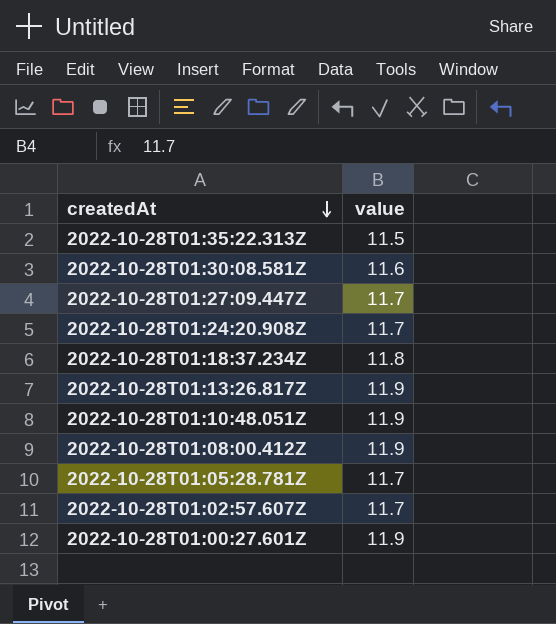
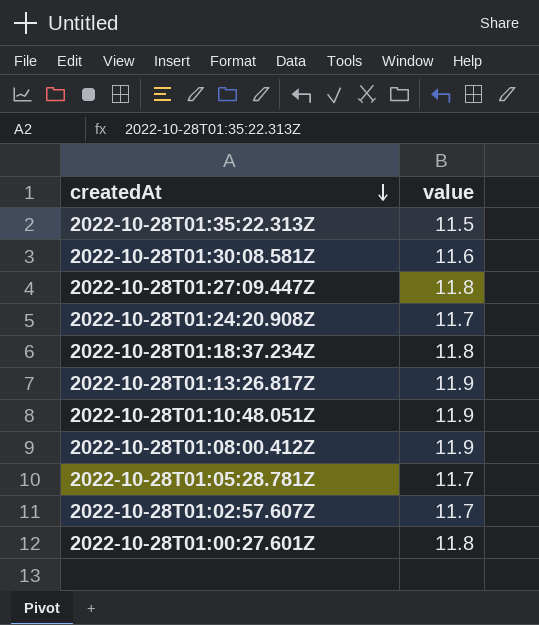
2022-10-28T01:27:09.447Z | value: 11.7 -> 11.8
2022-10-28T01:00:27.601Z | value: 11.9 -> 11.8

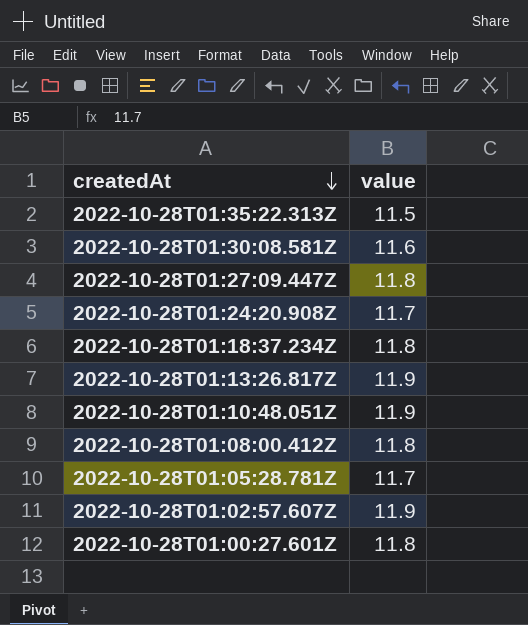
2022-10-28T01:08:00.412Z | value: 11.9 -> 11.8
2022-10-28T01:02:57.607Z | value: 11.7 -> 11.9

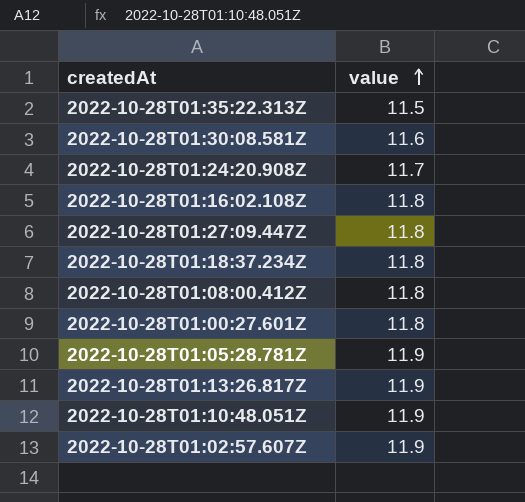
row order: createdAt descending -> value ascending
row 2022-10-28T01:16:02.108Z: none -> 11.8
2022-10-28T01:05:28.781Z | value: 11.7 -> 11.9

